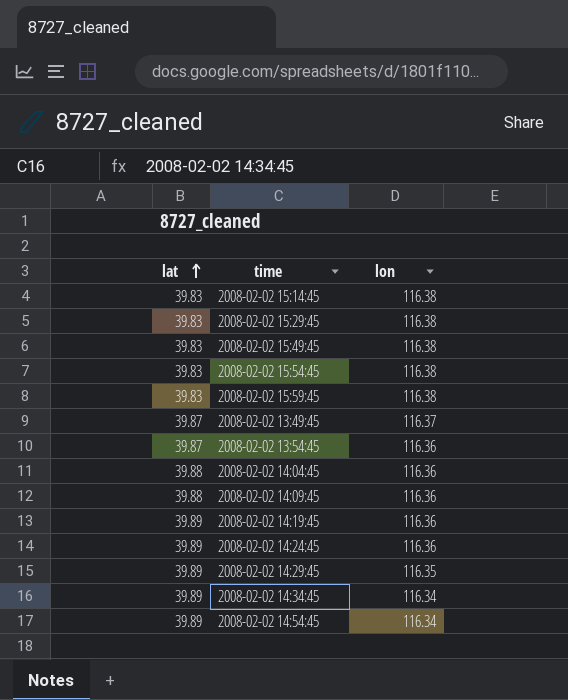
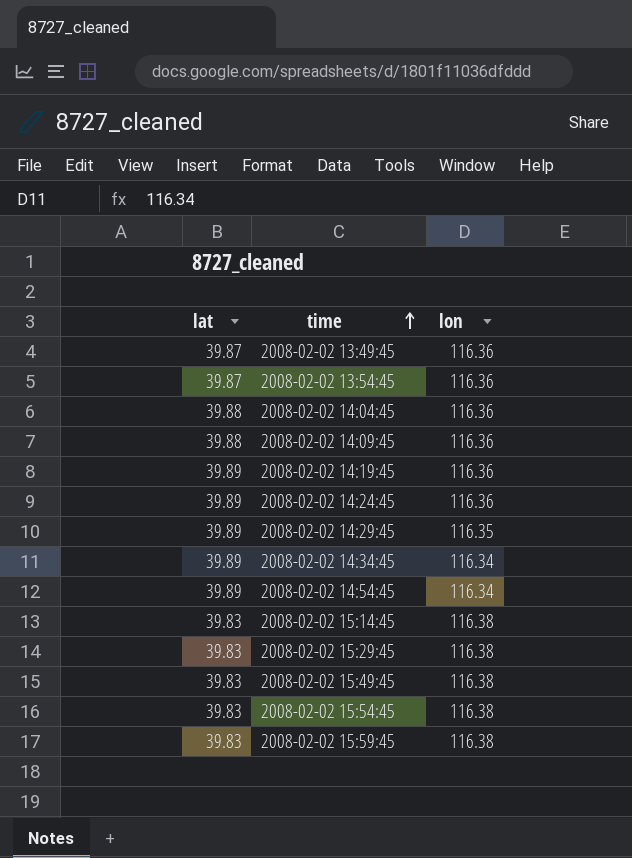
row order: lat ascending -> time ascending
2008-02-02 13:49:45 | lon: 116.37 -> 116.36

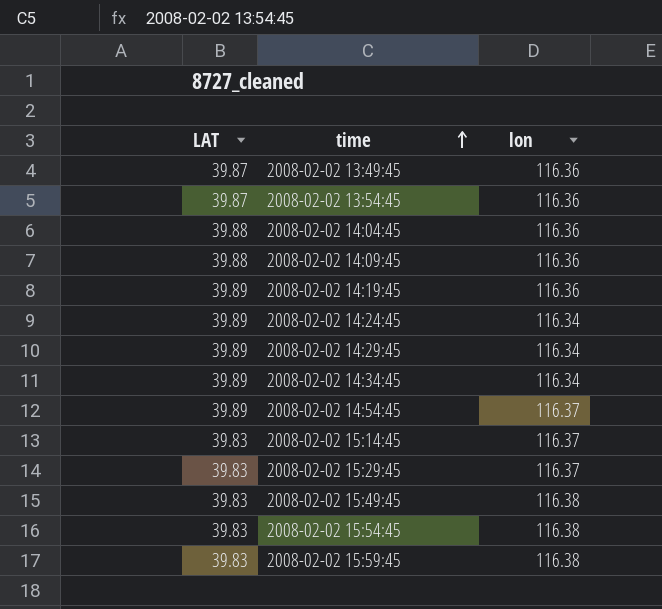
column name: lat -> LAT
2008-02-02 14:24:45 | lon: 116.36 -> 116.34
2008-02-02 14:29:45 | lon: 116.35 -> 116.34
2008-02-02 14:54:45 | lon: 116.34 -> 116.37
2008-02-02 15:14:45 | lon: 116.38 -> 116.37
2008-02-02 15:29:45 | lon: 116.38 -> 116.37

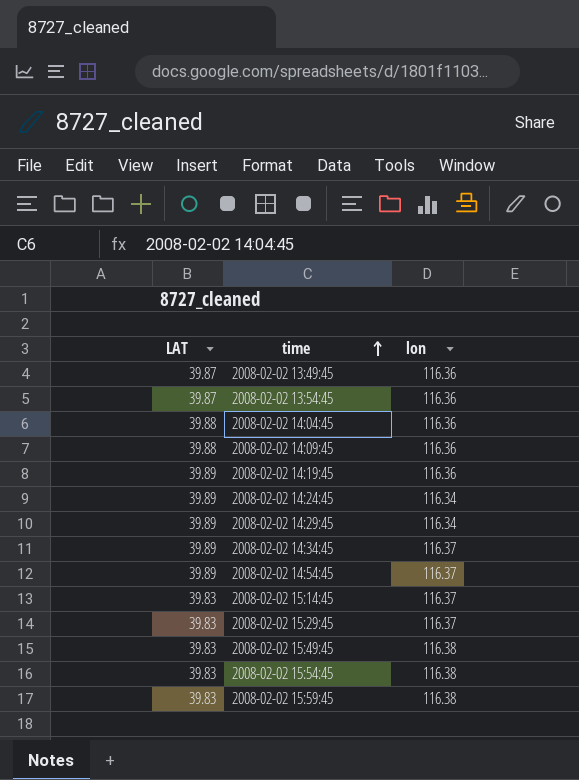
2008-02-02 14:34:45 | lon: 116.34 -> 116.37

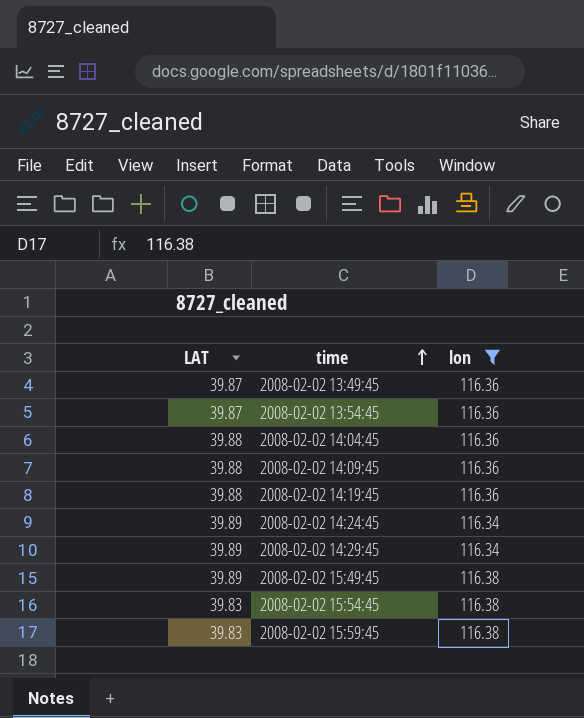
filter: none -> lon != 116.37
2008-02-02 14:19:45 | LAT: 39.89 -> 39.88
2008-02-02 15:49:45 | LAT: 39.83 -> 39.89

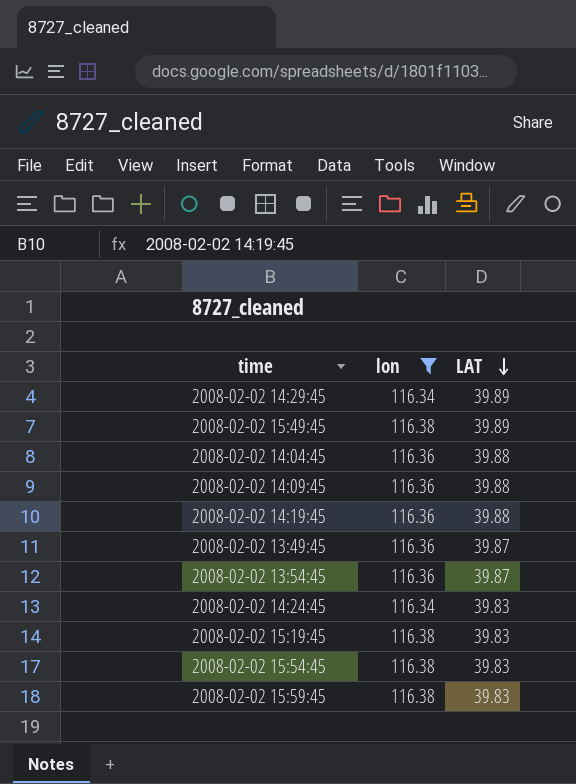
row order: time ascending -> LAT descending
column LAT | position: 1 -> 3
2008-02-02 14:24:45 | LAT: 39.89 -> 39.83
row 2008-02-02 15:19:45: none -> 116.38 | 39.83

